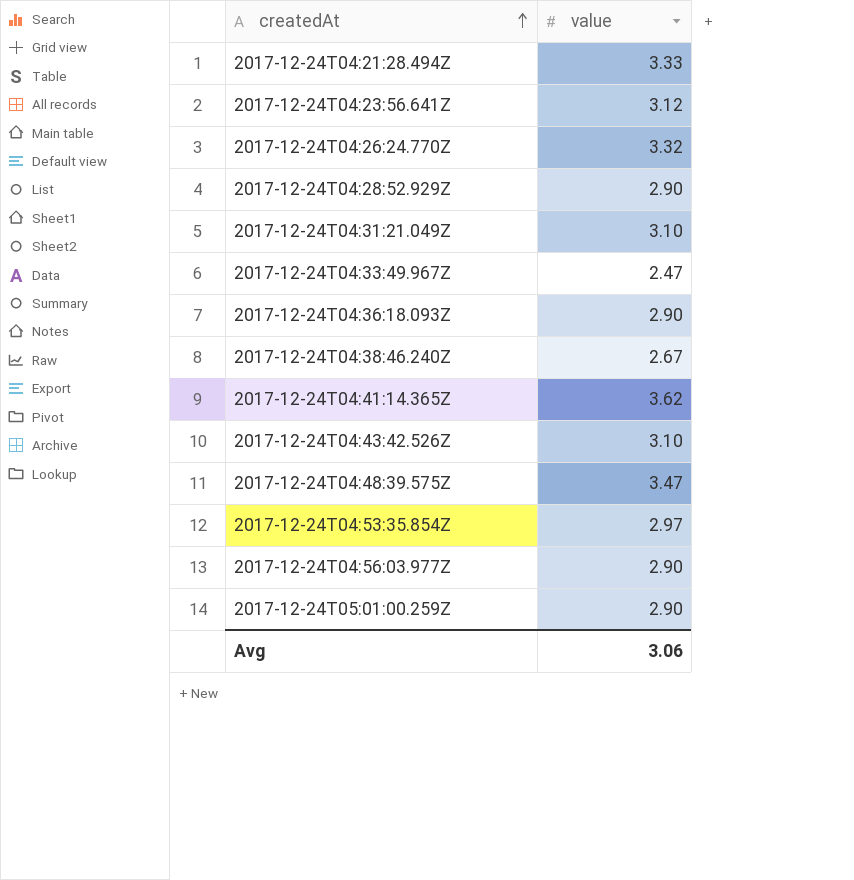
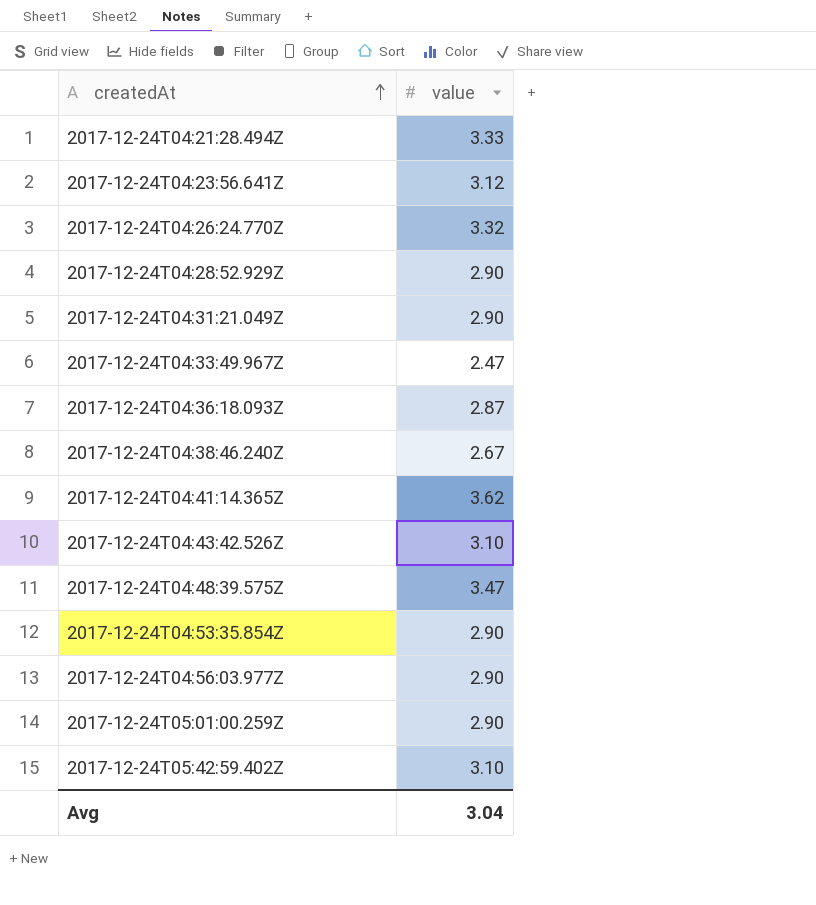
2017-12-24T04:31:21.049Z | value: 3.10 -> 2.90
2017-12-24T04:36:18.093Z | value: 2.90 -> 2.87
2017-12-24T04:53:35.854Z | value: 2.97 -> 2.90
row 2017-12-24T05:42:59.402Z: none -> 3.10
Avg | value: 3.06 -> 3.04

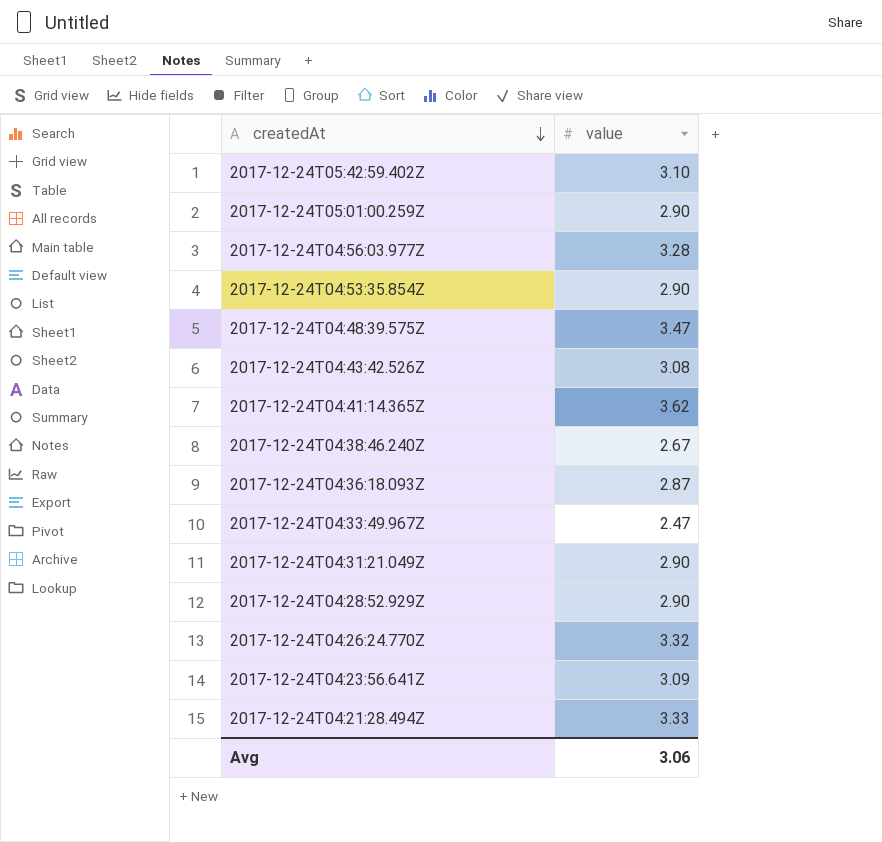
row order: createdAt ascending -> createdAt descending
2017-12-24T04:56:03.977Z | value: 2.90 -> 3.28
2017-12-24T04:43:42.526Z | value: 3.10 -> 3.08
2017-12-24T04:23:56.641Z | value: 3.12 -> 3.09
Avg | value: 3.04 -> 3.06

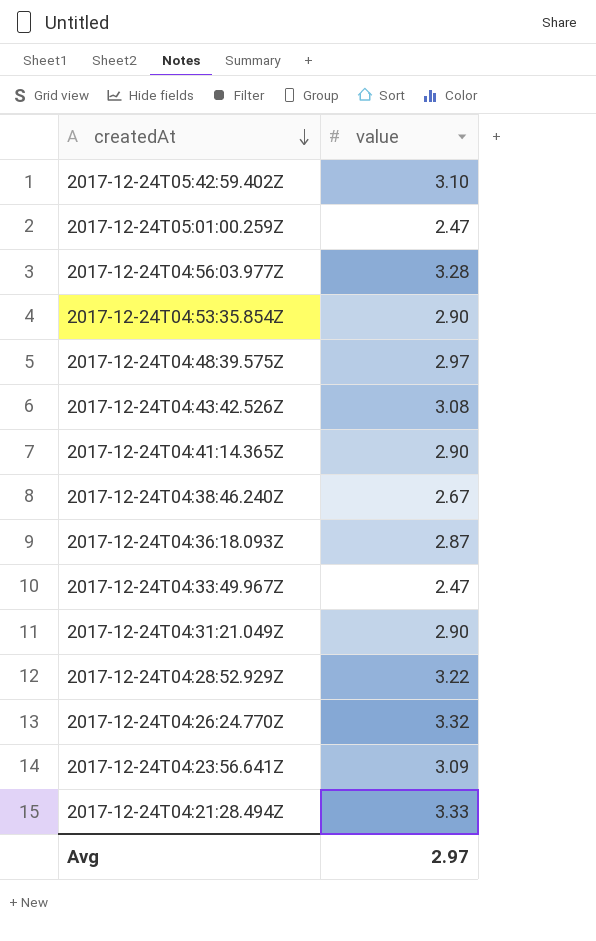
2017-12-24T05:01:00.259Z | value: 2.90 -> 2.47
2017-12-24T04:48:39.575Z | value: 3.47 -> 2.97
2017-12-24T04:41:14.365Z | value: 3.62 -> 2.90
2017-12-24T04:28:52.929Z | value: 2.90 -> 3.22
Avg | value: 3.06 -> 2.97

